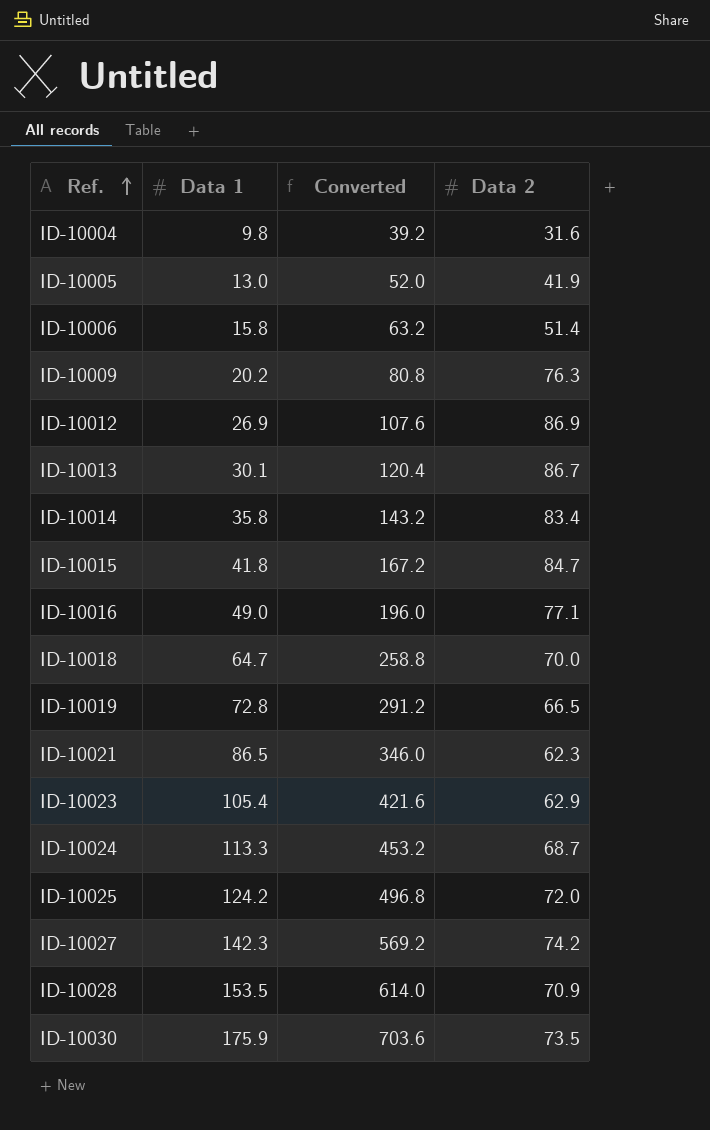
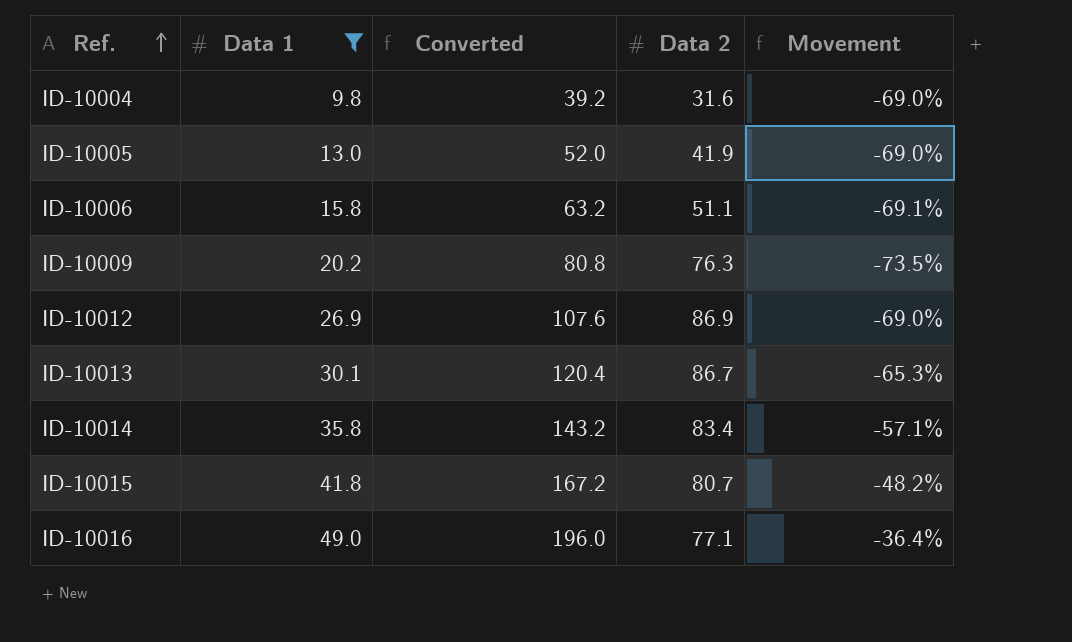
filter: none -> Data 1 <= 49.0
column Movement | formula: none -> ([Data 1] - [Data 2]) / [Data 2]
ID-10006 | Data 2: 51.4 -> 51.1
ID-10015 | Data 2: 84.7 -> 80.7

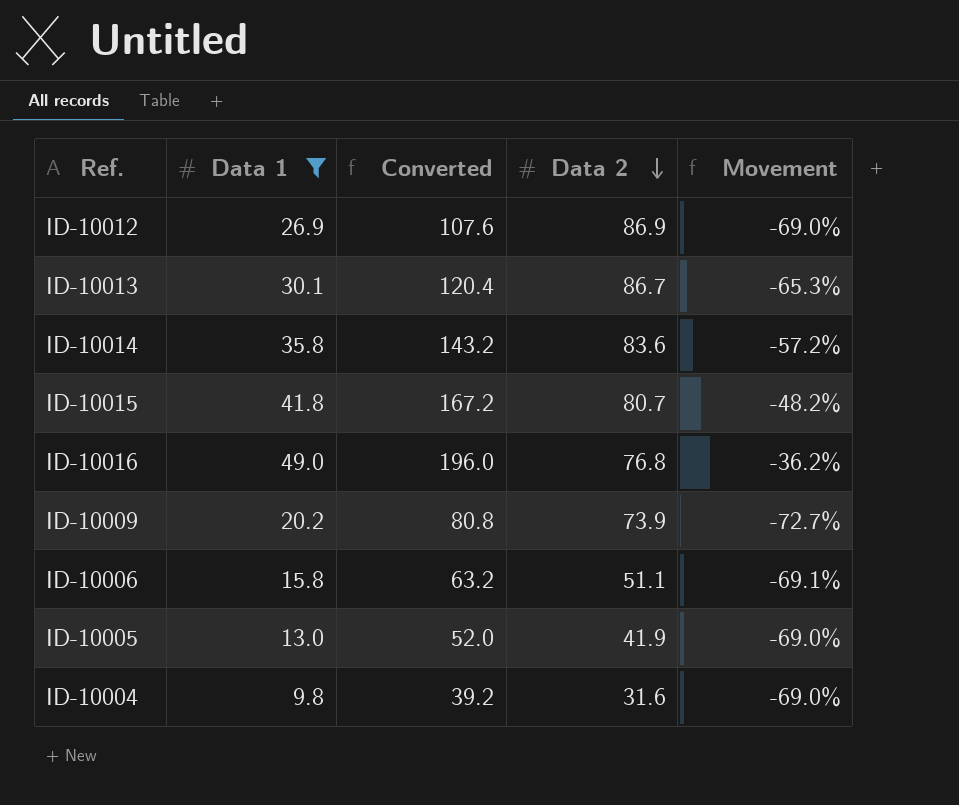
row order: Ref. ascending -> Data 2 descending
ID-10014 | Data 2: 83.4 -> 83.6
ID-10014 | Movement: -57.1% -> -57.2%
ID-10016 | Data 2: 77.1 -> 76.8
ID-10016 | Movement: -36.4% -> -36.2%
ID-10009 | Data 2: 76.3 -> 73.9
ID-10009 | Movement: -73.5% -> -72.7%

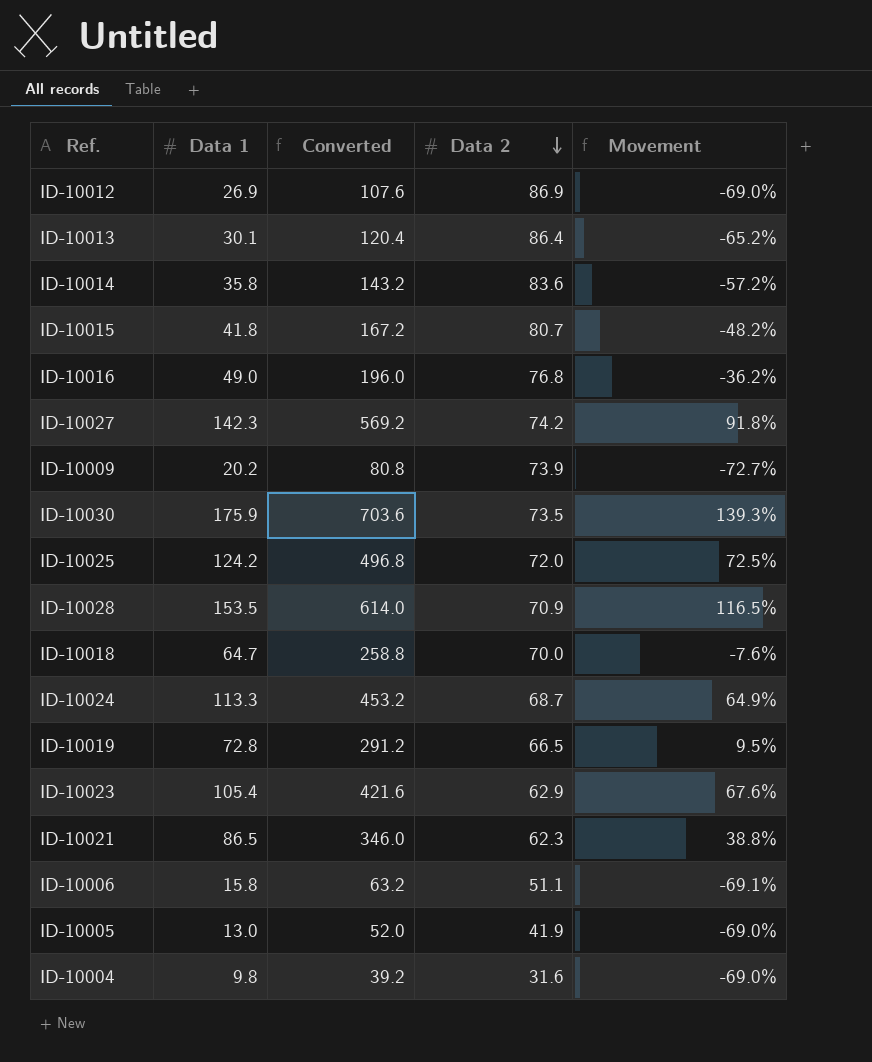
filter: Data 1 <= 49.0 -> none
ID-10013 | Data 2: 86.7 -> 86.4
ID-10013 | Movement: -65.3% -> -65.2%

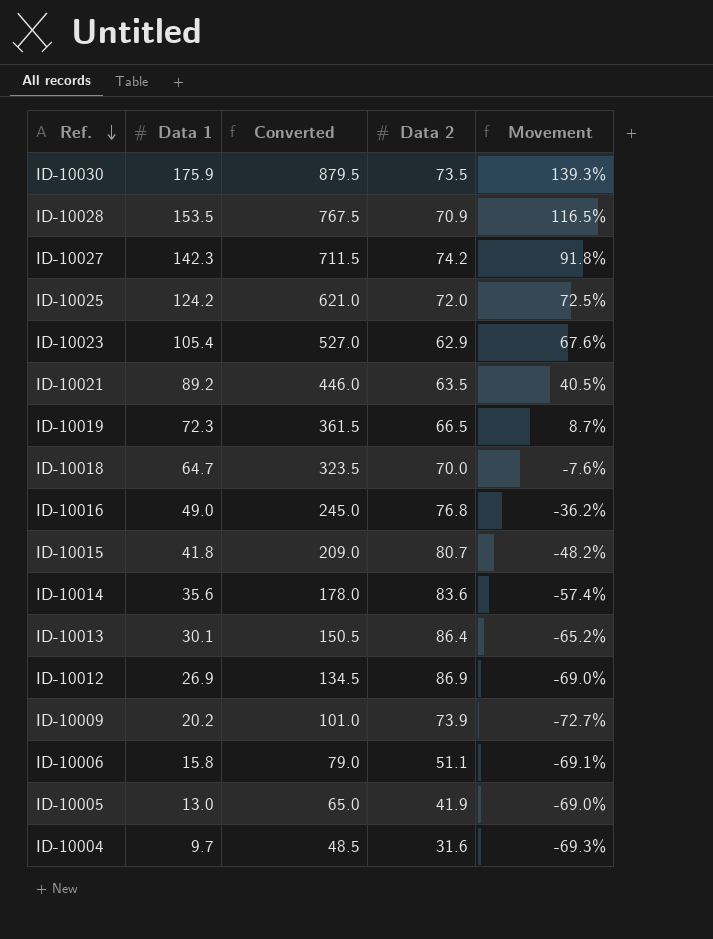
row order: Data 2 descending -> Ref. descending
column Converted | formula: [Data 1] * 4 -> [Data 1] * 5
row ID-10024: 113.3 | 453.2 | 68.7 | 64.9% -> none
ID-10021 | Data 1: 86.5 -> 89.2
ID-10021 | Data 2: 62.3 -> 63.5
ID-10021 | Movement: 38.8% -> 40.5%
ID-10019 | Data 1: 72.8 -> 72.3
ID-10019 | Movement: 9.5% -> 8.7%
ID-10014 | Data 1: 35.8 -> 35.6
ID-10014 | Movement: -57.2% -> -57.4%
ID-10004 | Data 1: 9.8 -> 9.7
ID-10004 | Movement: -69.0% -> -69.3%

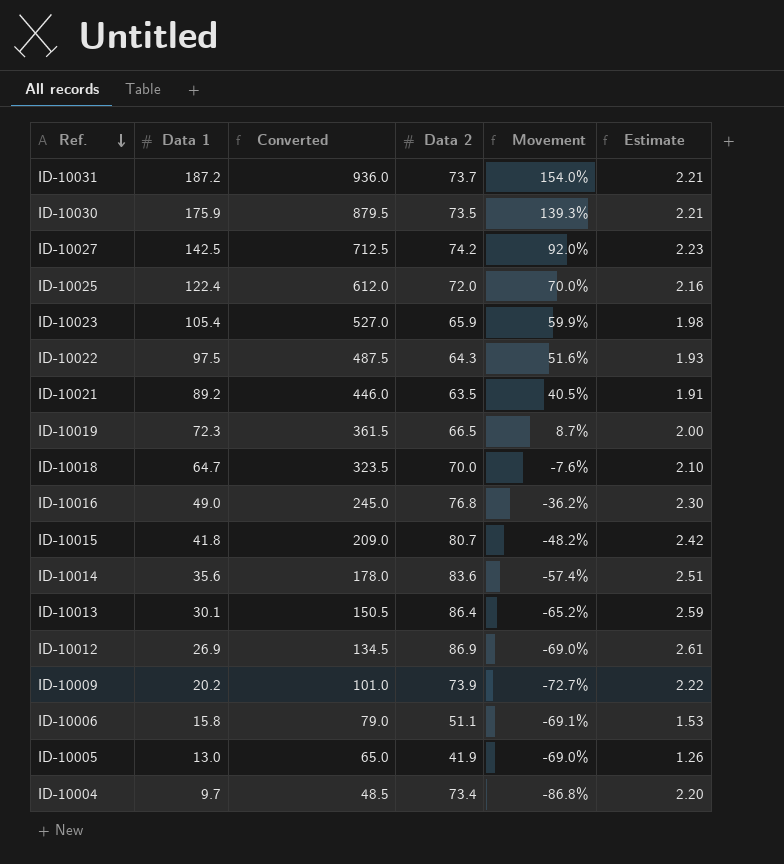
column Estimate | formula: none -> [Data 2] * 0.03
row ID-10028: 153.5 | 767.5 | 70.9 | 116.5% -> none
row ID-10031: none -> 187.2 | 936.0 | 73.7 | 154.0% | 2.21
ID-10027 | Data 1: 142.3 -> 142.5
ID-10027 | Converted: 711.5 -> 712.5
ID-10027 | Movement: 91.8% -> 92.0%
ID-10025 | Data 1: 124.2 -> 122.4
ID-10025 | Converted: 621.0 -> 612.0
ID-10025 | Movement: 72.5% -> 70.0%
ID-10023 | Data 2: 62.9 -> 65.9
ID-10023 | Movement: 67.6% -> 59.9%
row ID-10022: none -> 97.5 | 487.5 | 64.3 | 51.6% | 1.93
ID-10004 | Data 2: 31.6 -> 73.4
ID-10004 | Movement: -69.3% -> -86.8%

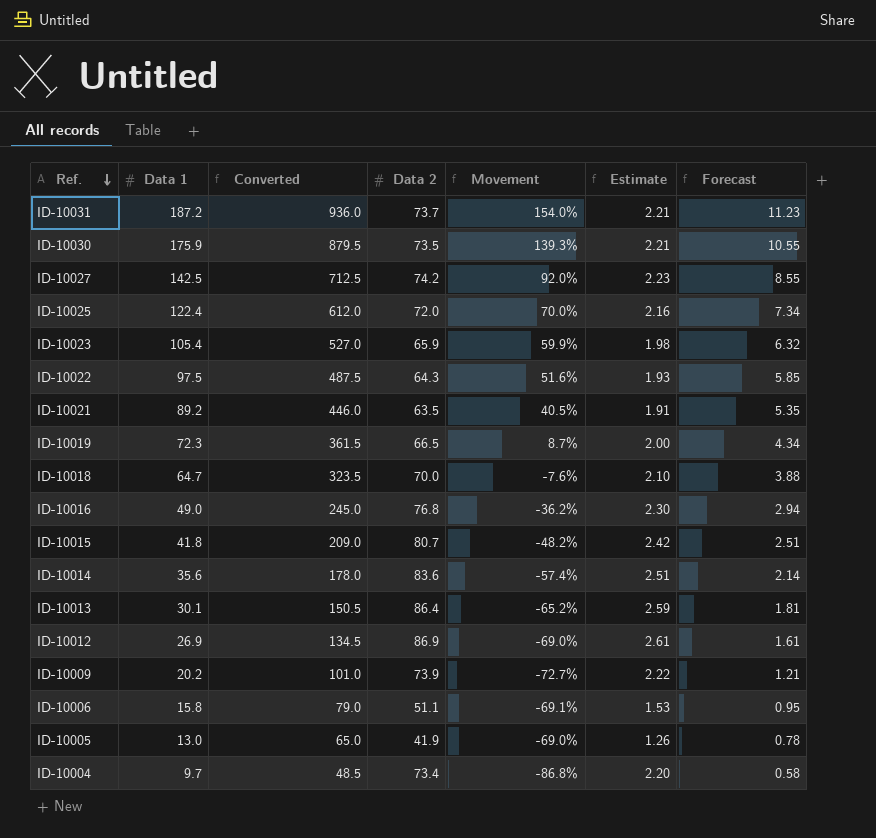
column Forecast | formula: none -> [Data 1] * 0.06

